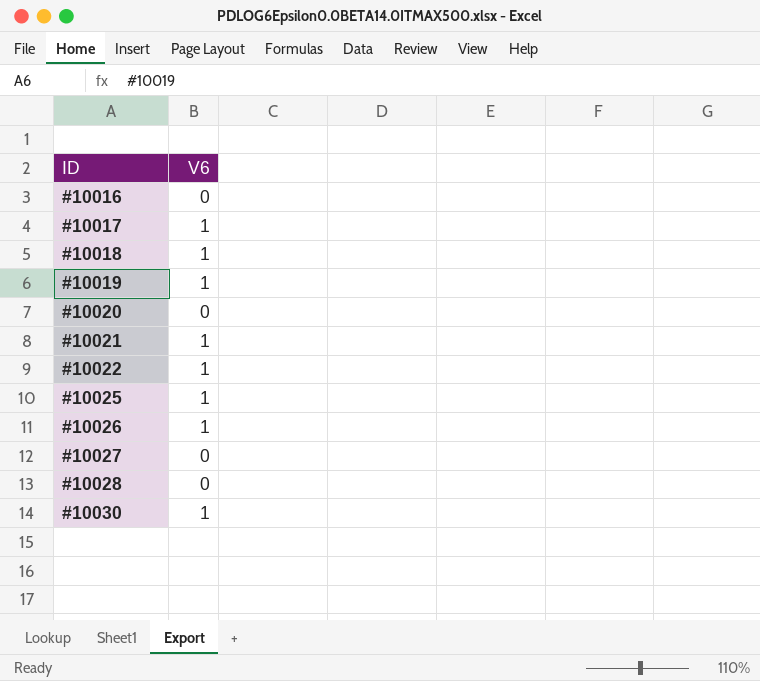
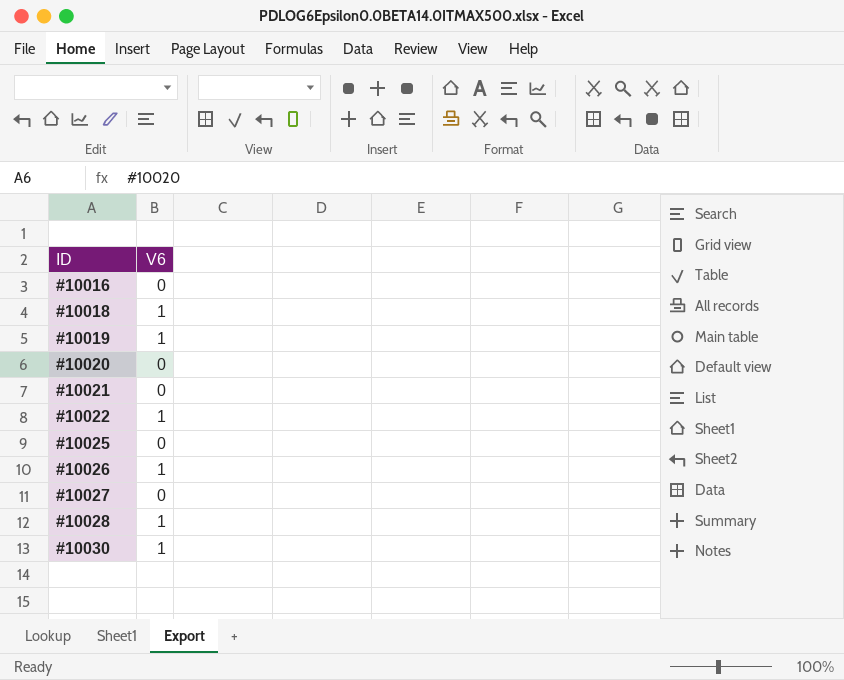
row #10017: 1 -> none
#10021 | V6: 1 -> 0
#10025 | V6: 1 -> 0
#10028 | V6: 0 -> 1

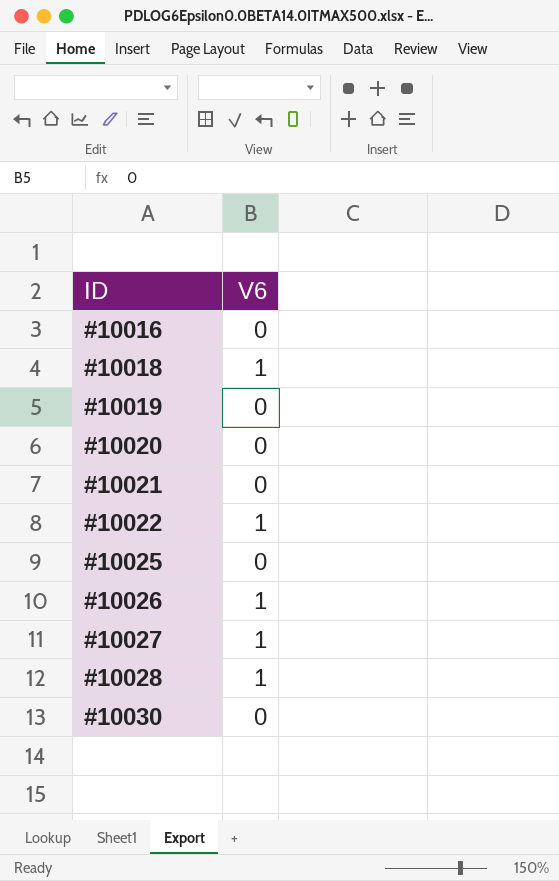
#10019 | V6: 1 -> 0
#10027 | V6: 0 -> 1
#10030 | V6: 1 -> 0

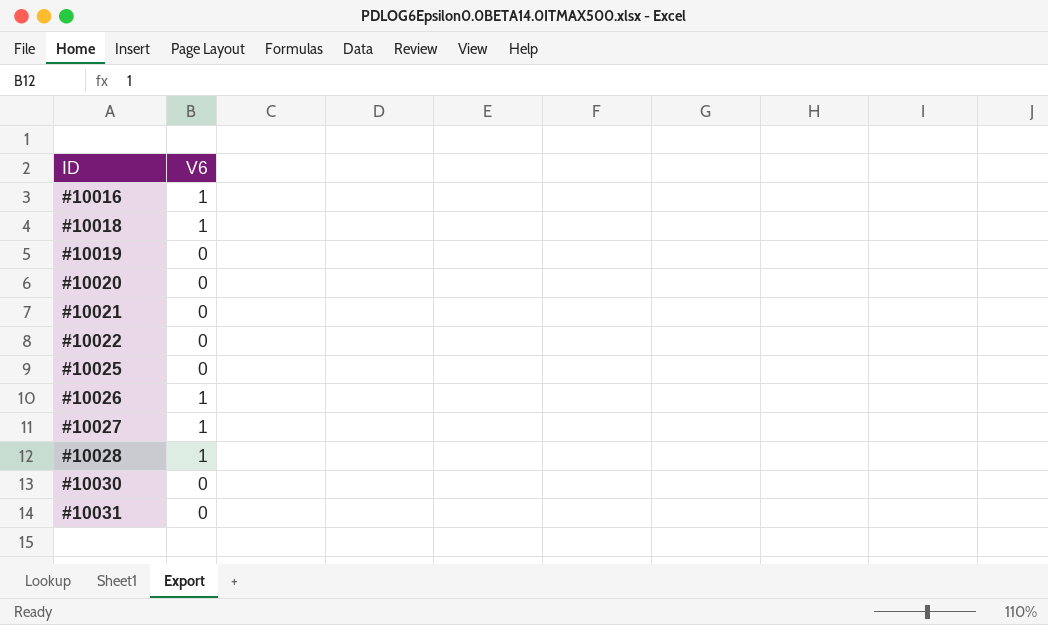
#10016 | V6: 0 -> 1
#10022 | V6: 1 -> 0
row #10031: none -> 0

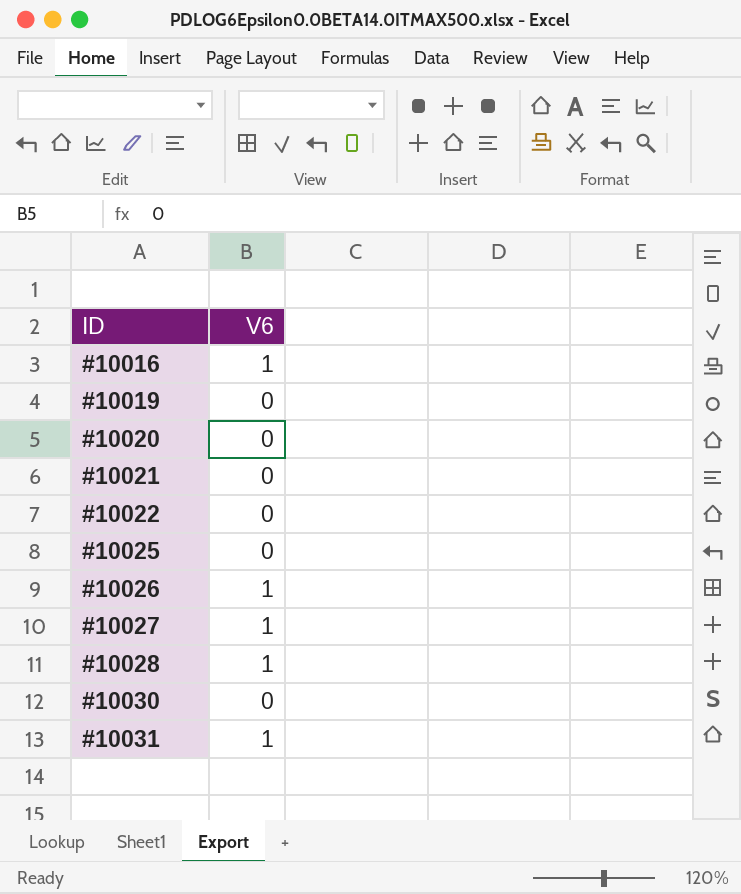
row #10018: 1 -> none
#10031 | V6: 0 -> 1

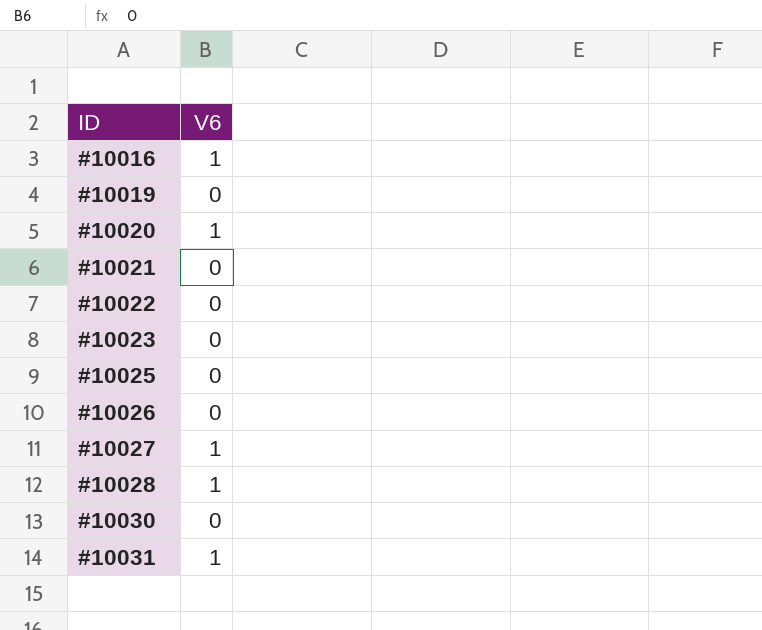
#10020 | V6: 0 -> 1
row #10023: none -> 0
#10026 | V6: 1 -> 0

